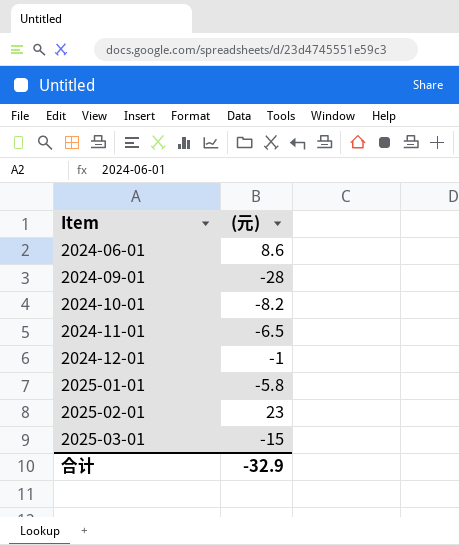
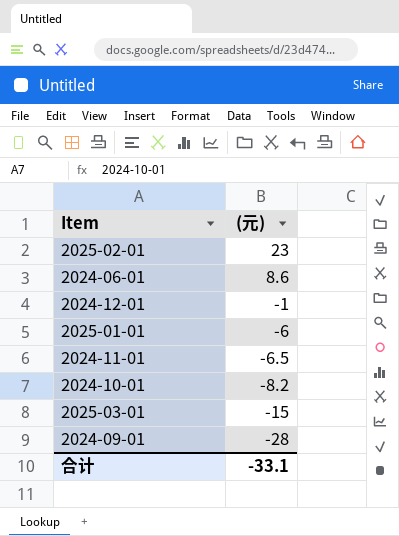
row order: Item ascending -> (元) descending
2025-01-01 | (元): -5.8 -> -6
合计 | (元): -32.9 -> -33.1

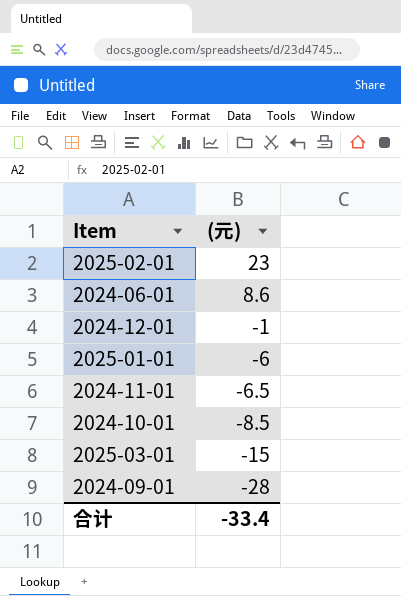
2024-10-01 | (元): -8.2 -> -8.5
合计 | (元): -33.1 -> -33.4

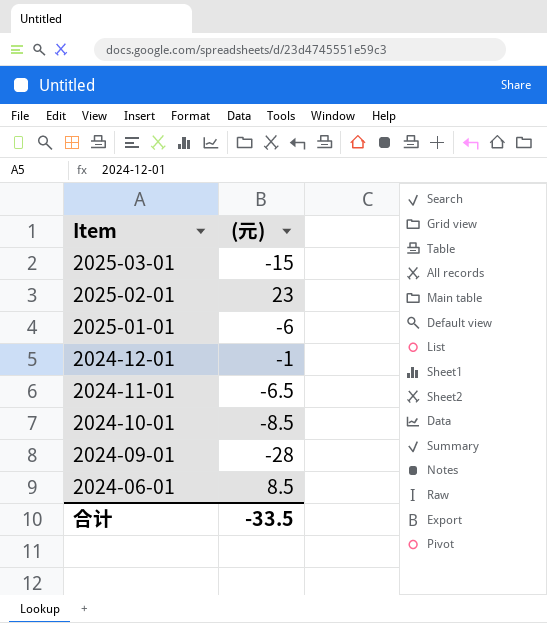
row order: (元) descending -> Item descending
2024-06-01 | (元): 8.6 -> 8.5
合计 | (元): -33.4 -> -33.5

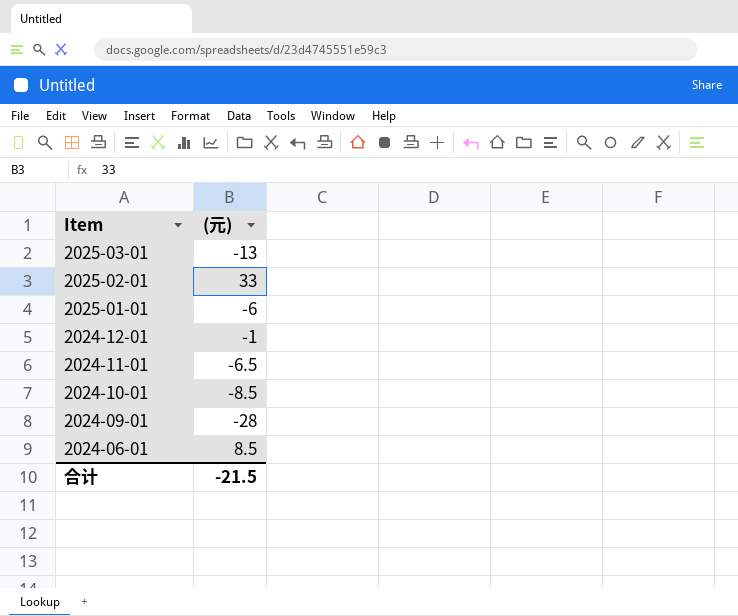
2025-03-01 | (元): -15 -> -13
2025-02-01 | (元): 23 -> 33
合计 | (元): -33.5 -> -21.5

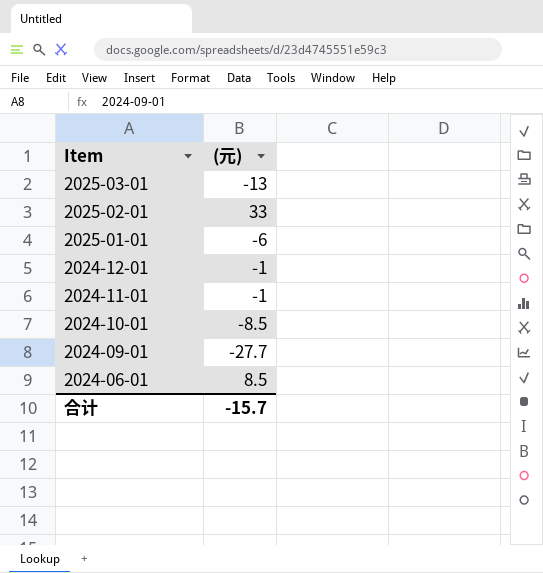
2024-11-01 | (元): -6.5 -> -1
2024-09-01 | (元): -28 -> -27.7
合计 | (元): -21.5 -> -15.7

